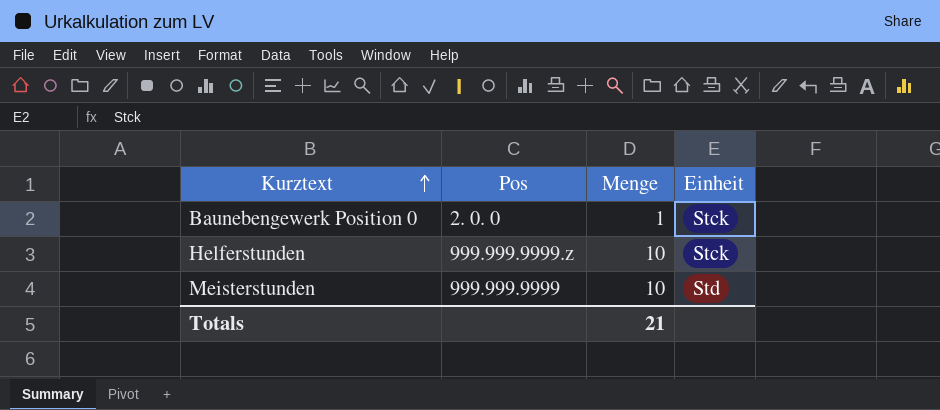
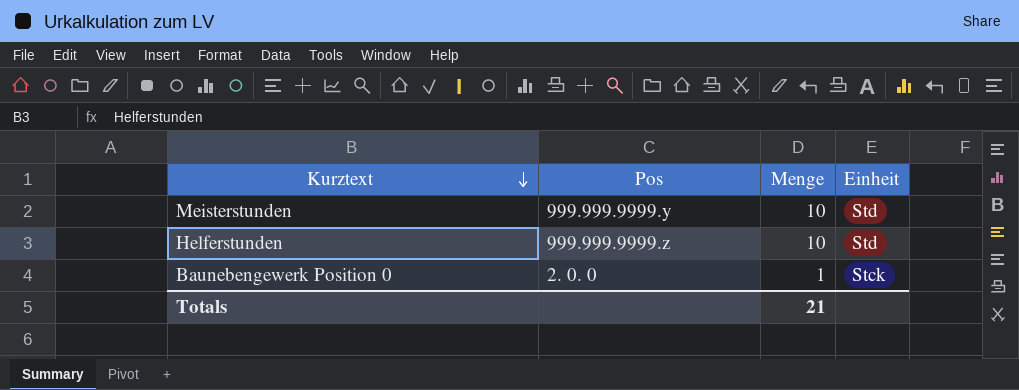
row order: Kurztext ascending -> Kurztext descending
Meisterstunden | Pos: 999.999.9999 -> 999.999.9999.y
Helferstunden | Einheit: Stck -> Std

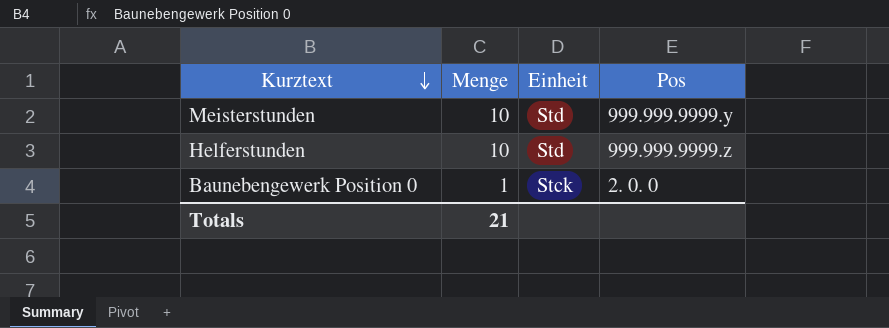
column Pos | position: 2 -> 4

